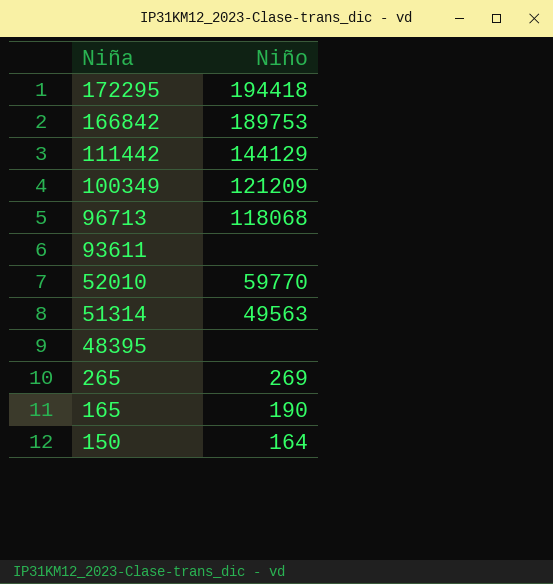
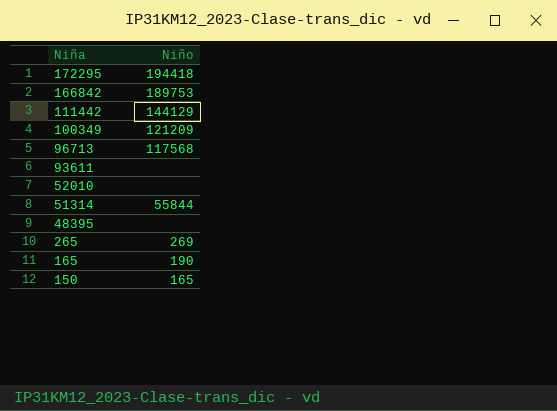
96713 | Niño: 118068 -> 117568
52010 | Niño: 59770 -> none
51314 | Niño: 49563 -> 55844
150 | Niño: 164 -> 165

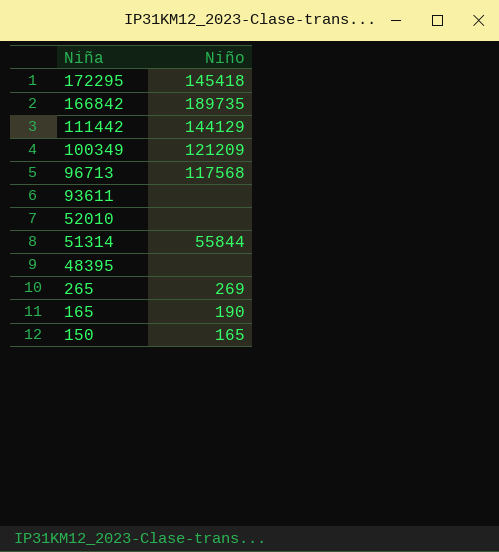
172295 | Niño: 194418 -> 145418
166842 | Niño: 189753 -> 189735

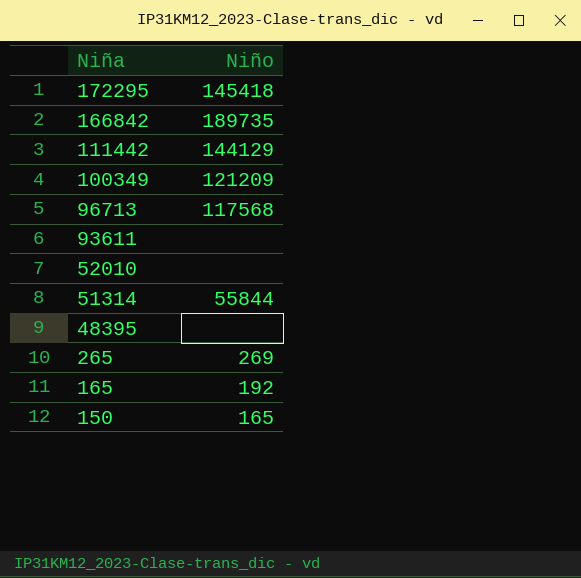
165 | Niño: 190 -> 192

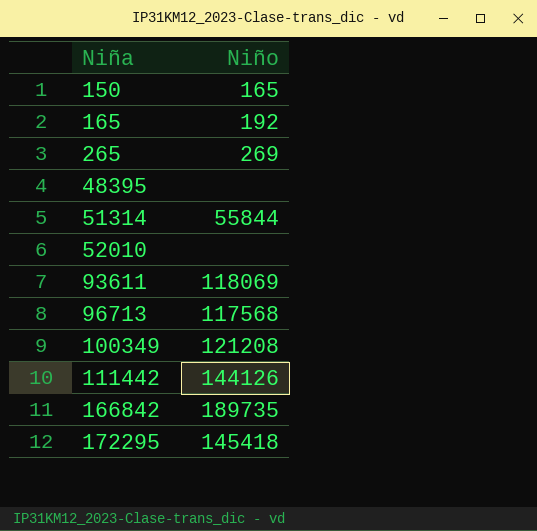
row order: Niña descending -> Niña ascending
93611 | Niño: none -> 118069
100349 | Niño: 121209 -> 121208
111442 | Niño: 144129 -> 144126

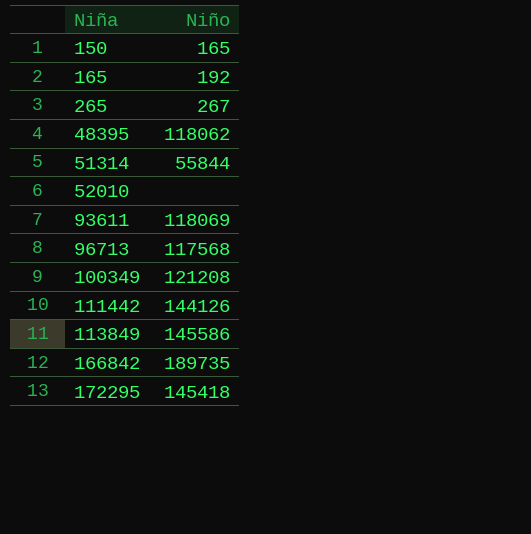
265 | Niño: 269 -> 267
48395 | Niño: none -> 118062
row 113849: none -> 145586

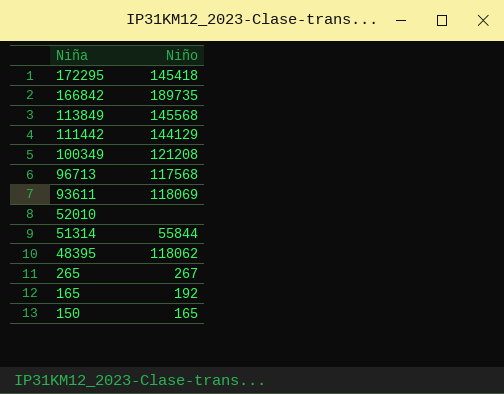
row order: Niña ascending -> Niña descending
113849 | Niño: 145586 -> 145568
111442 | Niño: 144126 -> 144129

